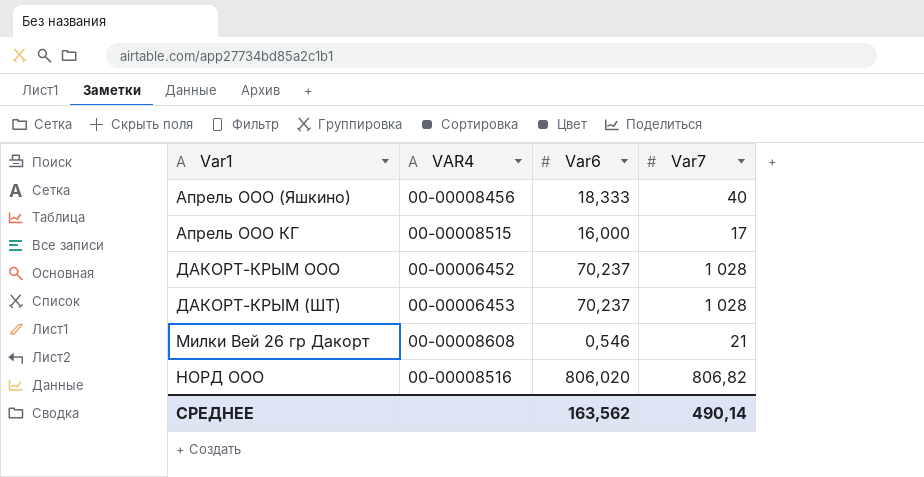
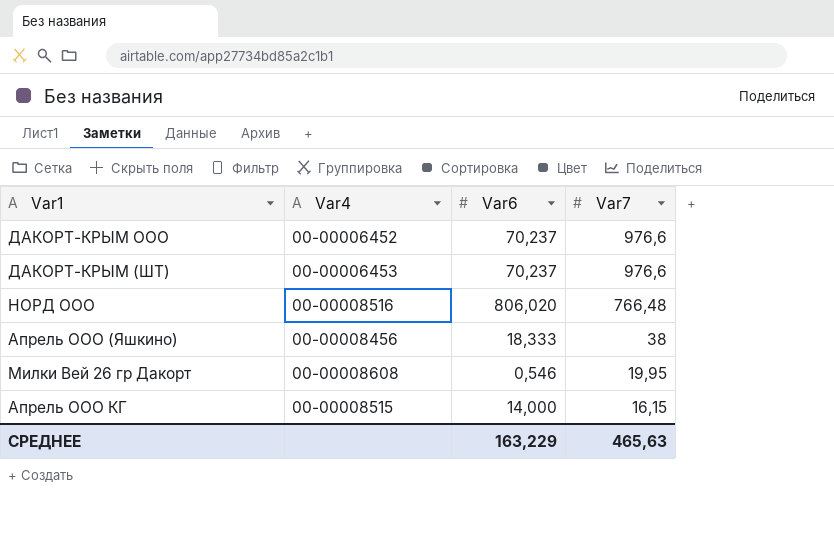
row order: none -> Var7 descending
column name: VAR4 -> Var4
ДАКОРТ-КРЫМ ООО | Var7: 1 028 -> 976,6
ДАКОРТ-КРЫМ (ШТ) | Var7: 1 028 -> 976,6
НОРД ООО | Var7: 806,82 -> 766,48
Апрель ООО (Яшкино) | Var7: 40 -> 38
Милки Вей 26 гр Дакорт | Var7: 21 -> 19,95
Апрель ООО КГ | Var6: 16,000 -> 14,000
Апрель ООО КГ | Var7: 17 -> 16,15
СРЕДНЕЕ | Var6: 163,562 -> 163,229
СРЕДНЕЕ | Var7: 490,14 -> 465,63

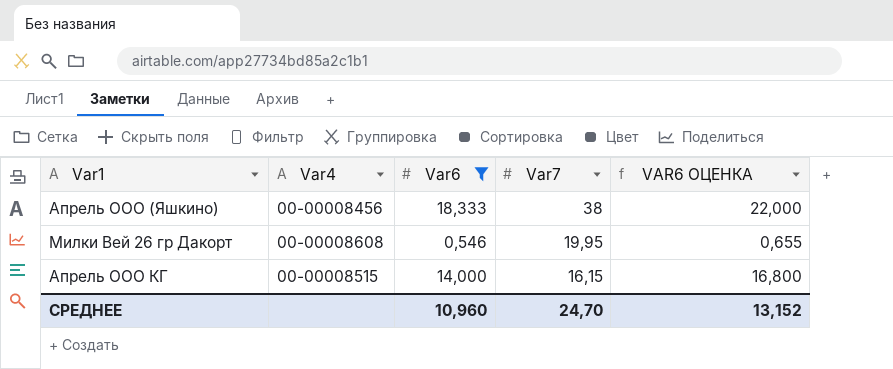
filter: none -> Var6 <= 18,333
column VAR6 ОЦЕНКА | formula: none -> [Var6] * 1,2
СРЕДНЕЕ | Var6: 163,229 -> 10,960
СРЕДНЕЕ | Var7: 465,63 -> 24,70

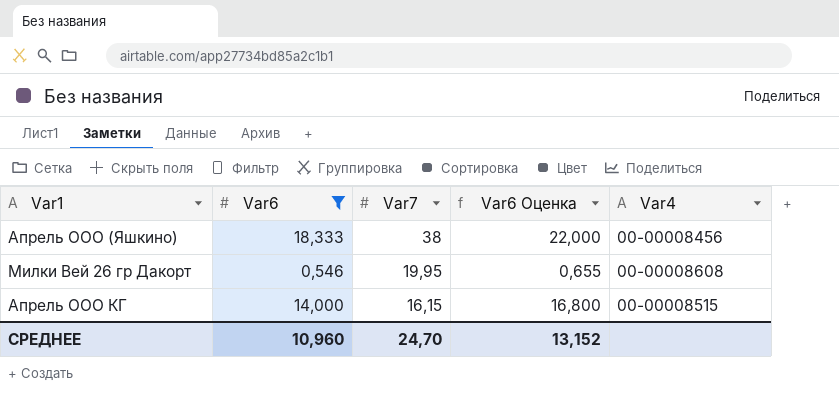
column name: VAR6 ОЦЕНКА -> Var6 Оценка
column Var4 | position: 2 -> 5

